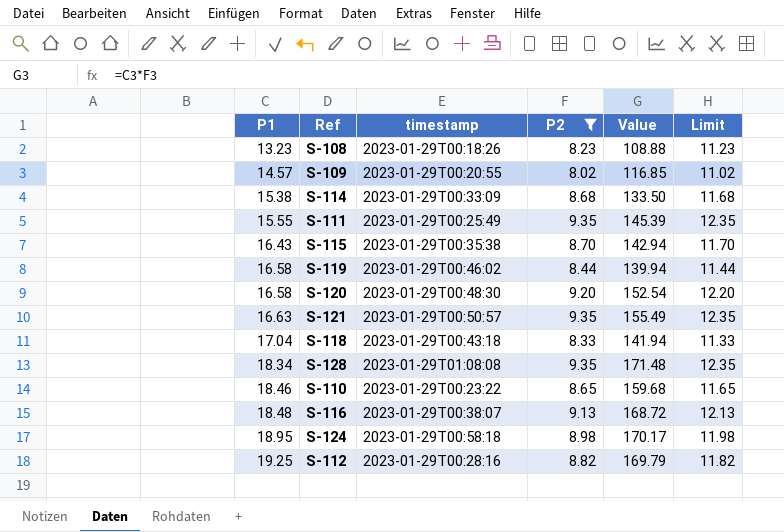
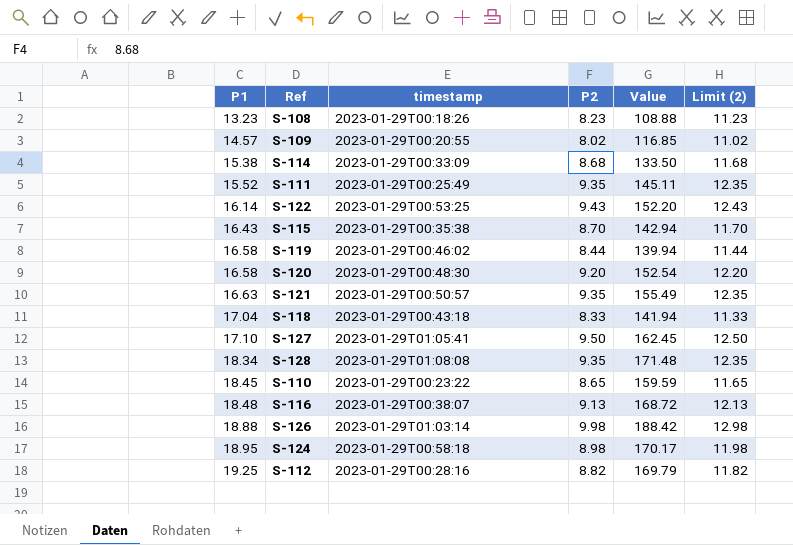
filter: P2 <= 9.35 -> none
column name: Limit -> Limit (2)
S-111 | P1: 15.55 -> 15.52
S-111 | Value: 145.39 -> 145.11
S-110 | P1: 18.46 -> 18.45
S-110 | Value: 159.68 -> 159.59

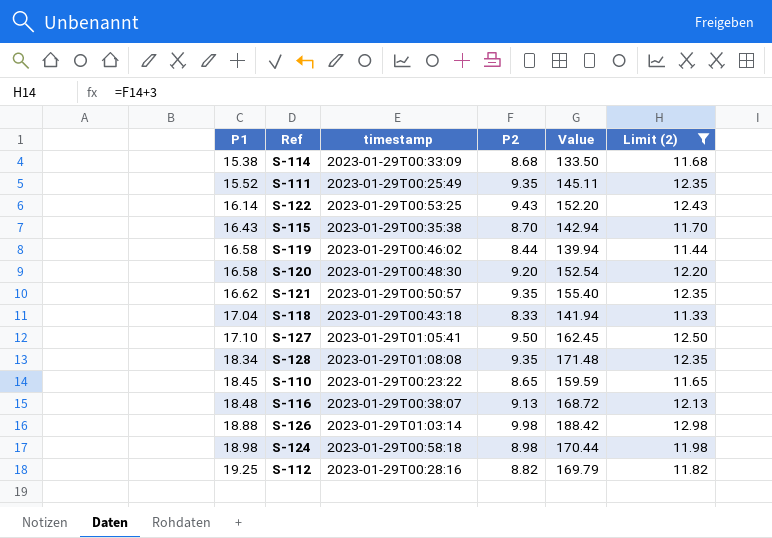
filter: none -> Limit (2) >= 11.33
S-121 | P1: 16.63 -> 16.62
S-121 | Value: 155.49 -> 155.40
S-124 | P1: 18.95 -> 18.98
S-124 | Value: 170.17 -> 170.44

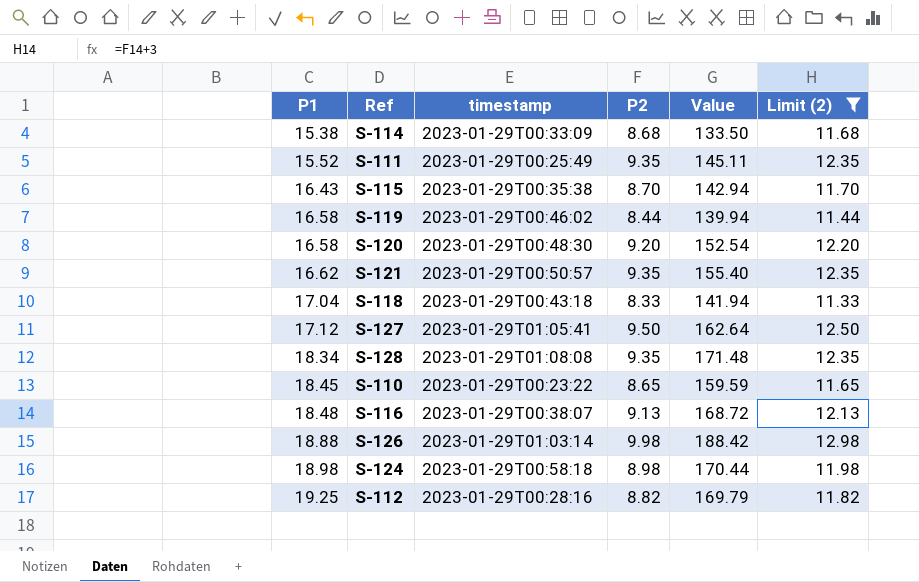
row S-122: 16.14 | 2023-01-29T00:53:25 | 9.43 | 152.20 | 12.43 -> none
S-127 | P1: 17.10 -> 17.12
S-127 | Value: 162.45 -> 162.64

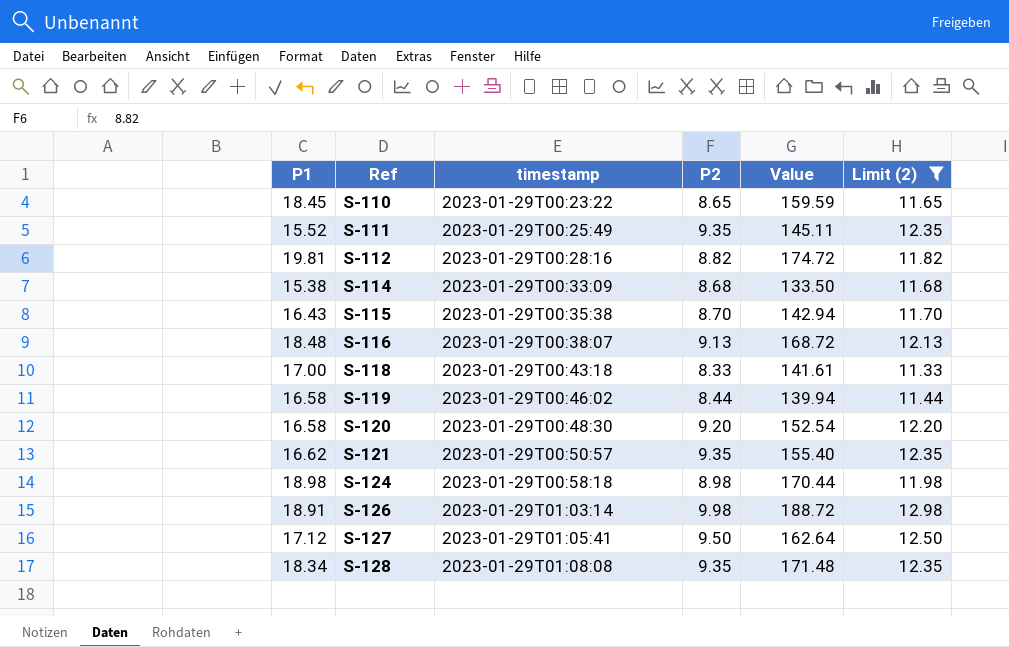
row order: P1 ascending -> Ref ascending
S-112 | P1: 19.25 -> 19.81
S-112 | Value: 169.79 -> 174.72
S-118 | P1: 17.04 -> 17.00
S-118 | Value: 141.94 -> 141.61
S-126 | P1: 18.88 -> 18.91
S-126 | Value: 188.42 -> 188.72

